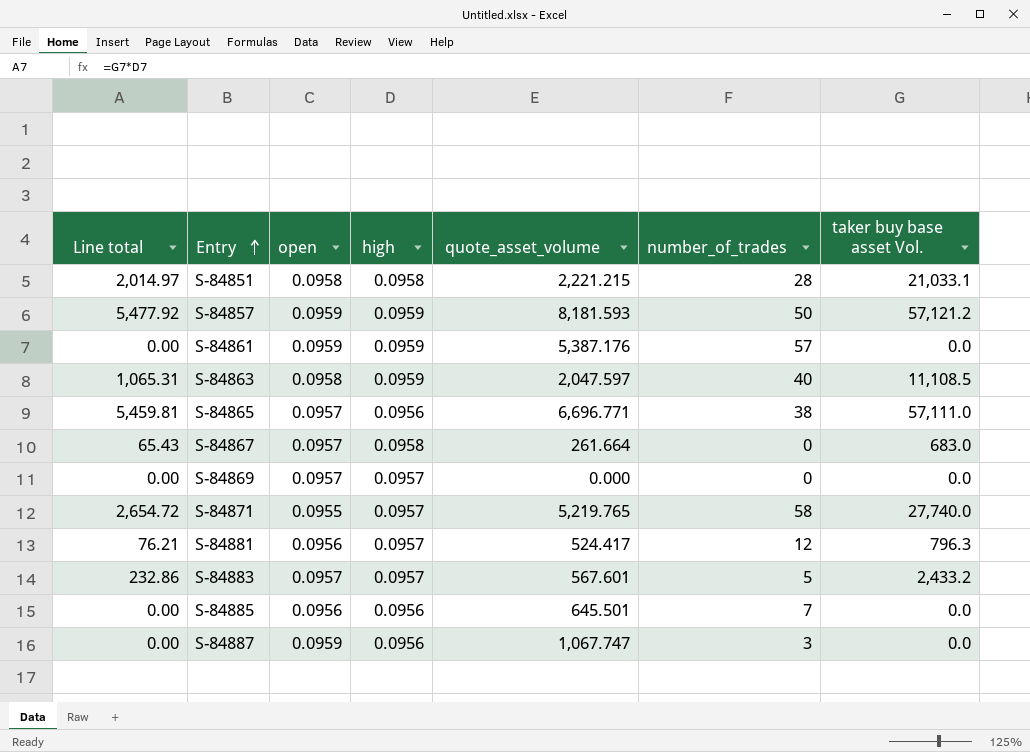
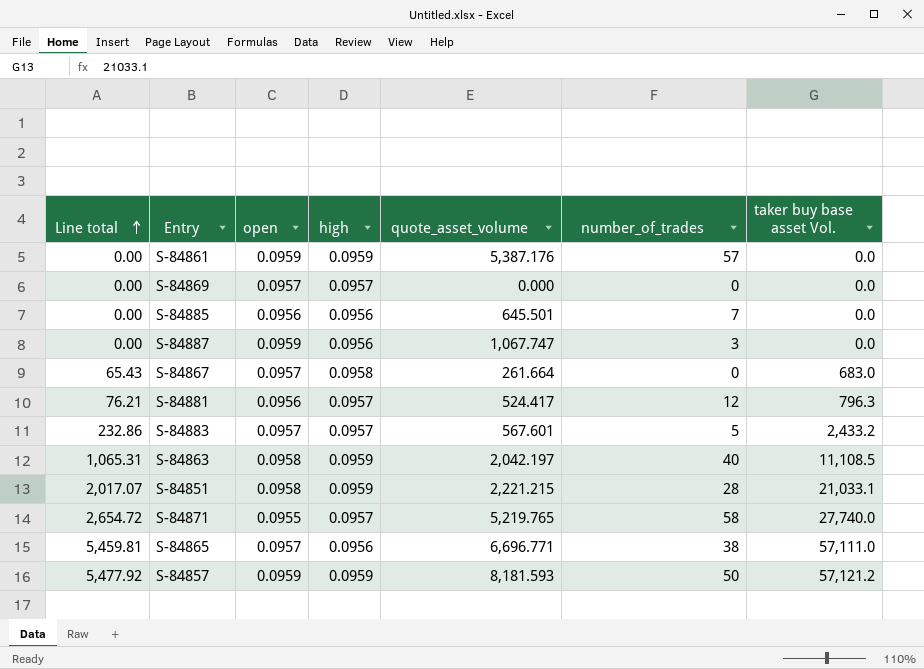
row order: Entry ascending -> Line total ascending
S-84863 | quote_asset_volume: 2,047.597 -> 2,042.197
S-84851 | Line total: 2,014.97 -> 2,017.07
S-84851 | high: 0.0958 -> 0.0959

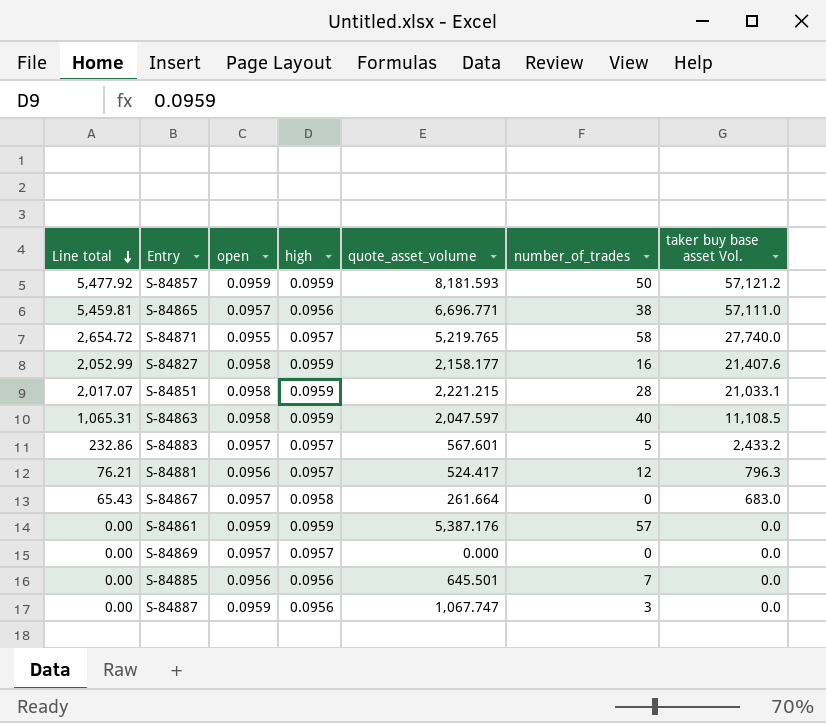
row order: Line total ascending -> Line total descending
row S-84827: none -> 2,052.99 | 0.0958 | 0.0959 | 2,158.177 | 16 | 21,407.6
S-84863 | quote_asset_volume: 2,042.197 -> 2,047.597

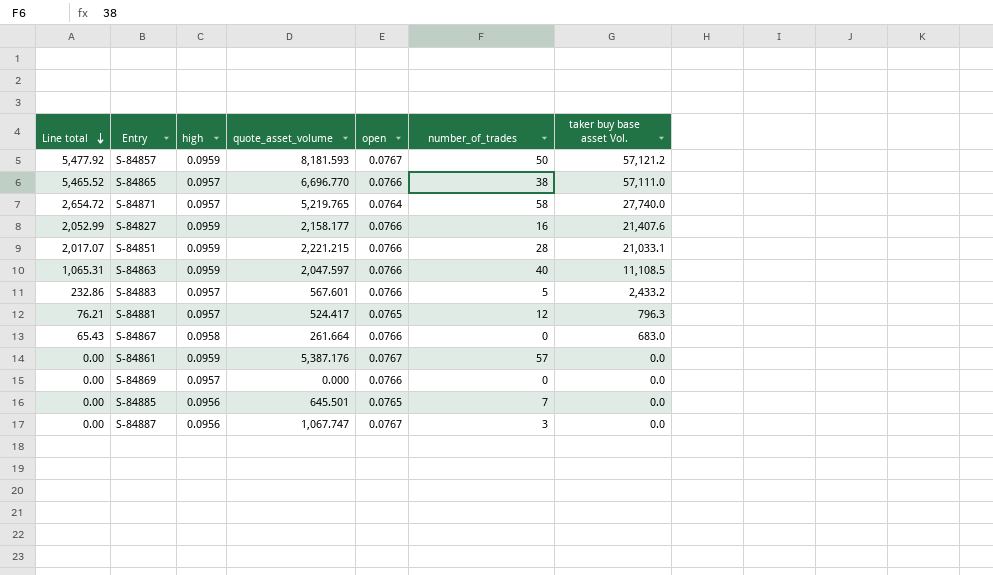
column open | position: 3 -> 5
S-84857 | open: 0.0959 -> 0.0767
S-84865 | Line total: 5,459.81 -> 5,465.52
S-84865 | high: 0.0956 -> 0.0957
S-84865 | quote_asset_volume: 6,696.771 -> 6,696.770
S-84865 | open: 0.0957 -> 0.0766
S-84871 | open: 0.0955 -> 0.0764
S-84827 | open: 0.0958 -> 0.0766
S-84851 | open: 0.0958 -> 0.0766
S-84863 | open: 0.0958 -> 0.0766
S-84883 | open: 0.0957 -> 0.0766
S-84881 | open: 0.0956 -> 0.0765
S-84867 | open: 0.0957 -> 0.0766
S-84861 | open: 0.0959 -> 0.0767
S-84869 | open: 0.0957 -> 0.0766
S-84885 | open: 0.0956 -> 0.0765
S-84887 | open: 0.0959 -> 0.0767

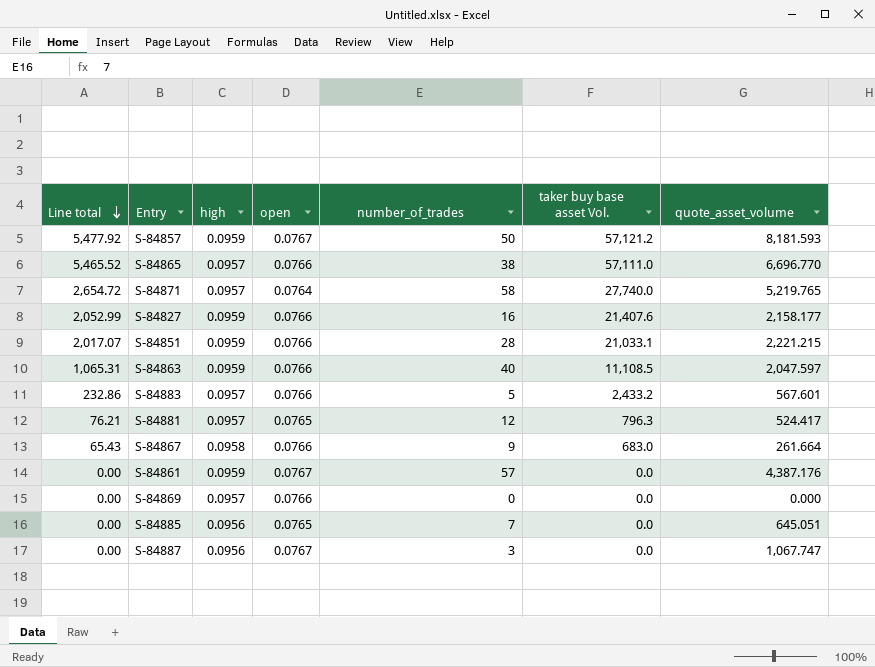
column quote_asset_volume | position: 4 -> 7
S-84867 | number_of_trades: 0 -> 9
S-84861 | quote_asset_volume: 5,387.176 -> 4,387.176
S-84885 | quote_asset_volume: 645.501 -> 645.051

